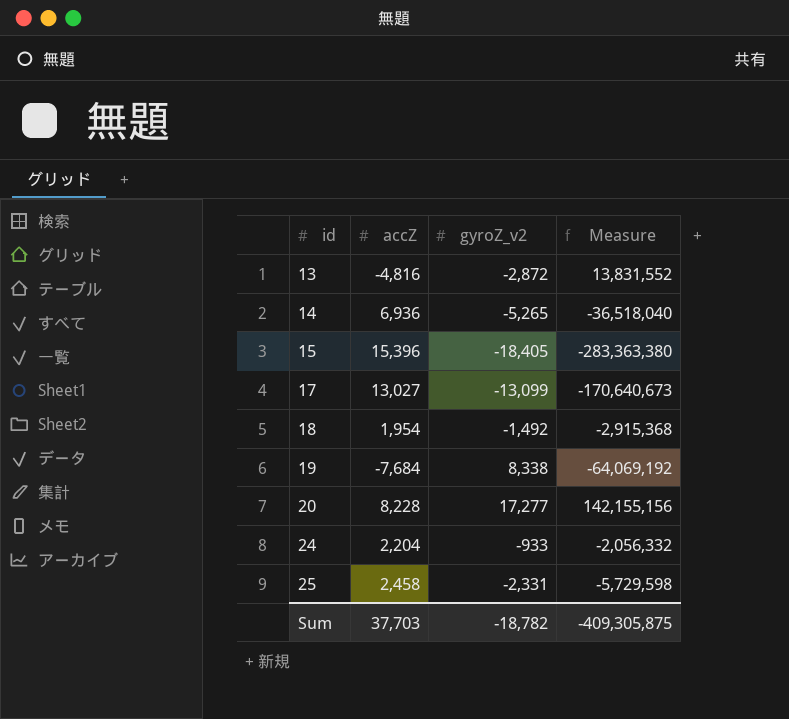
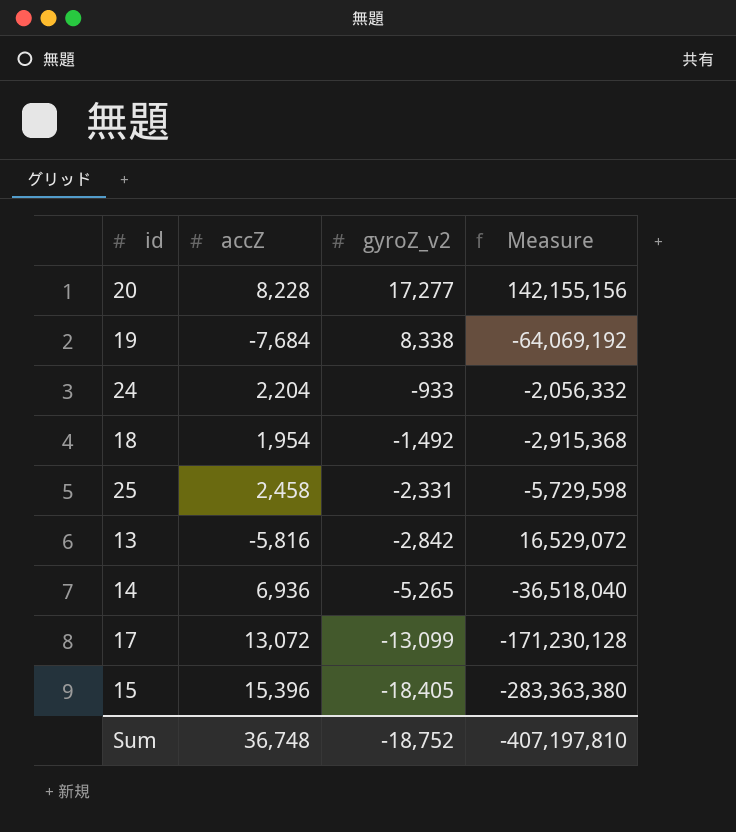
row order: id ascending -> gyroZ_v2 descending
13 | accZ: -4,816 -> -5,816
13 | gyroZ_v2: -2,872 -> -2,842
13 | Measure: 13,831,552 -> 16,529,072
17 | accZ: 13,027 -> 13,072
17 | Measure: -170,640,673 -> -171,230,128
Sum | accZ: 37,703 -> 36,748
Sum | gyroZ_v2: -18,782 -> -18,752
Sum | Measure: -409,305,875 -> -407,197,810

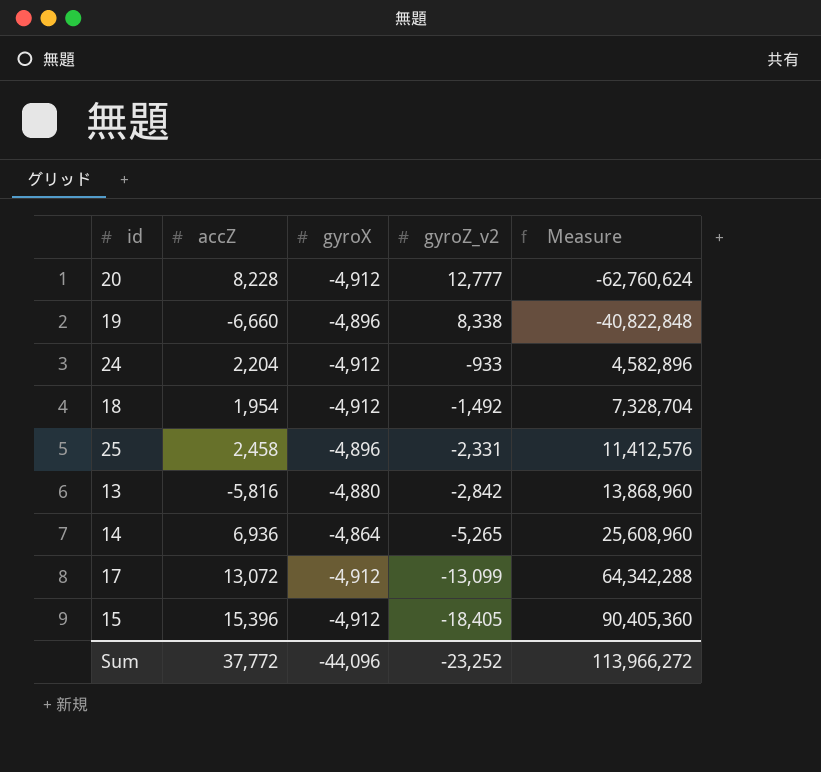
column gyroX | position: none -> 3
column Measure | formula: [accZ] * [gyroZ_v2] -> [gyroX] * [gyroZ_v2]
20 | gyroZ_v2: 17,277 -> 12,777
19 | accZ: -7,684 -> -6,660
Sum | accZ: 36,748 -> 37,772
Sum | gyroZ_v2: -18,752 -> -23,252
Sum | Measure: -407,197,810 -> 113,966,272

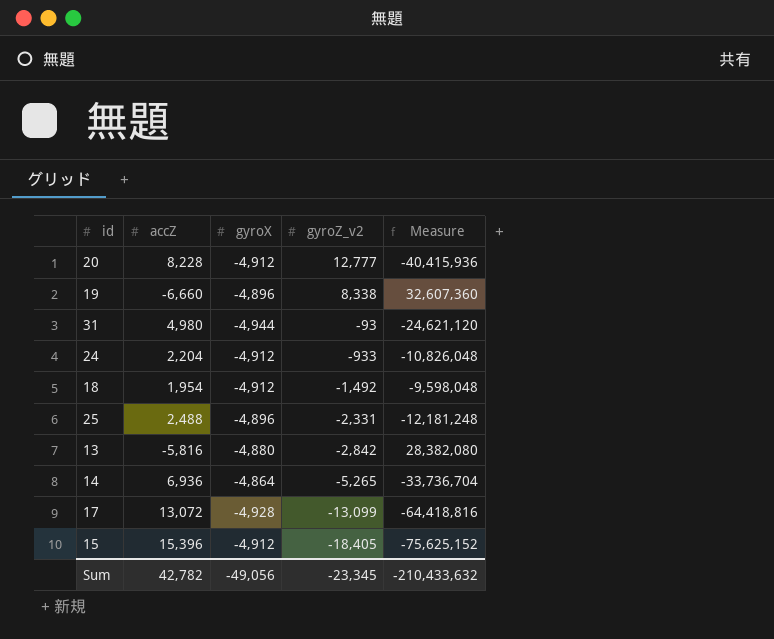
column Measure | formula: [gyroX] * [gyroZ_v2] -> [accZ] * [gyroX]
row 31: none -> 4,980 | -4,944 | -93 | -24,621,120
25 | accZ: 2,458 -> 2,488
17 | gyroX: -4,912 -> -4,928
Sum | accZ: 37,772 -> 42,782
Sum | gyroX: -44,096 -> -49,056
Sum | gyroZ_v2: -23,252 -> -23,345
Sum | Measure: 113,966,272 -> -210,433,632

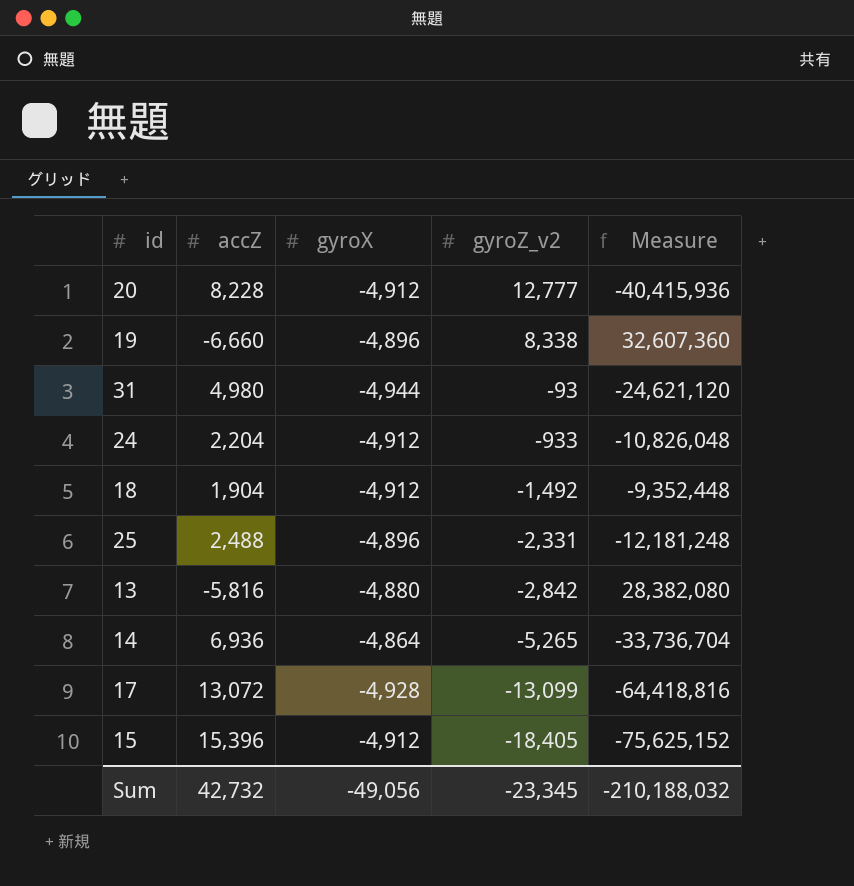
18 | accZ: 1,954 -> 1,904
18 | Measure: -9,598,048 -> -9,352,448
Sum | accZ: 42,782 -> 42,732
Sum | Measure: -210,433,632 -> -210,188,032

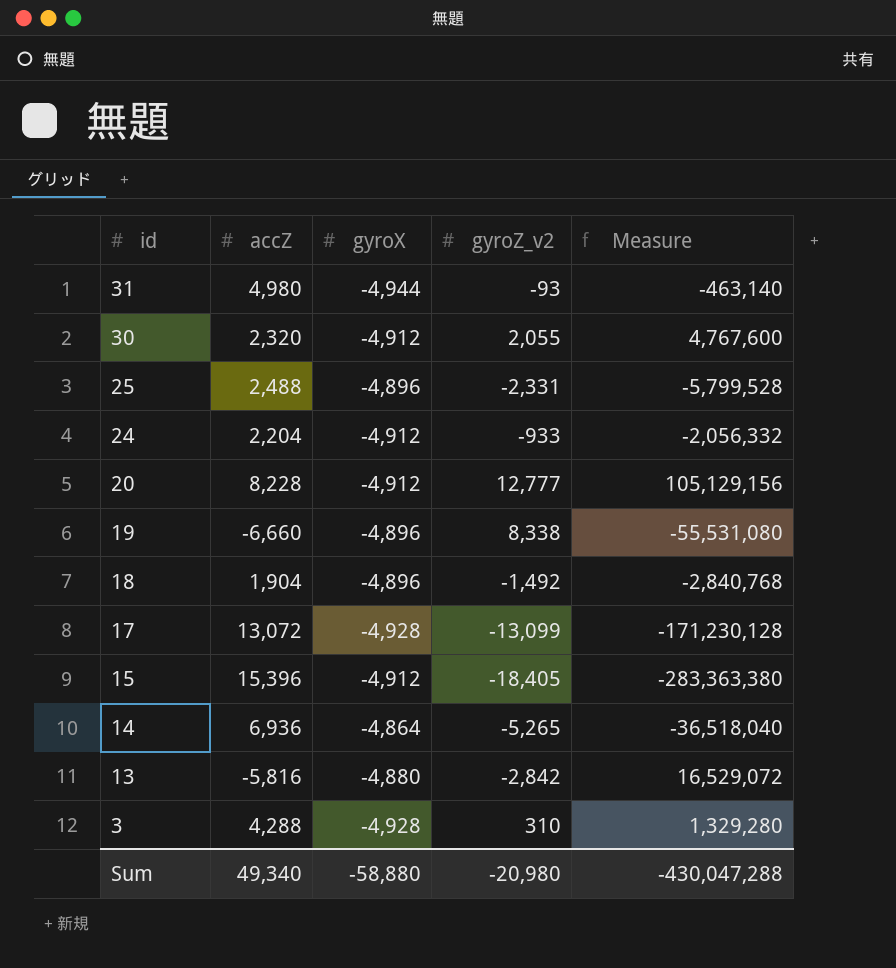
row order: gyroZ_v2 descending -> id descending
column Measure | formula: [accZ] * [gyroX] -> [accZ] * [gyroZ_v2]
row 30: none -> 2,320 | -4,912 | 2,055 | 4,767,600
18 | gyroX: -4,912 -> -4,896
row 3: none -> 4,288 | -4,928 | 310 | 1,329,280
Sum | accZ: 42,732 -> 49,340
Sum | gyroX: -49,056 -> -58,880
Sum | gyroZ_v2: -23,345 -> -20,980
Sum | Measure: -210,188,032 -> -430,047,288

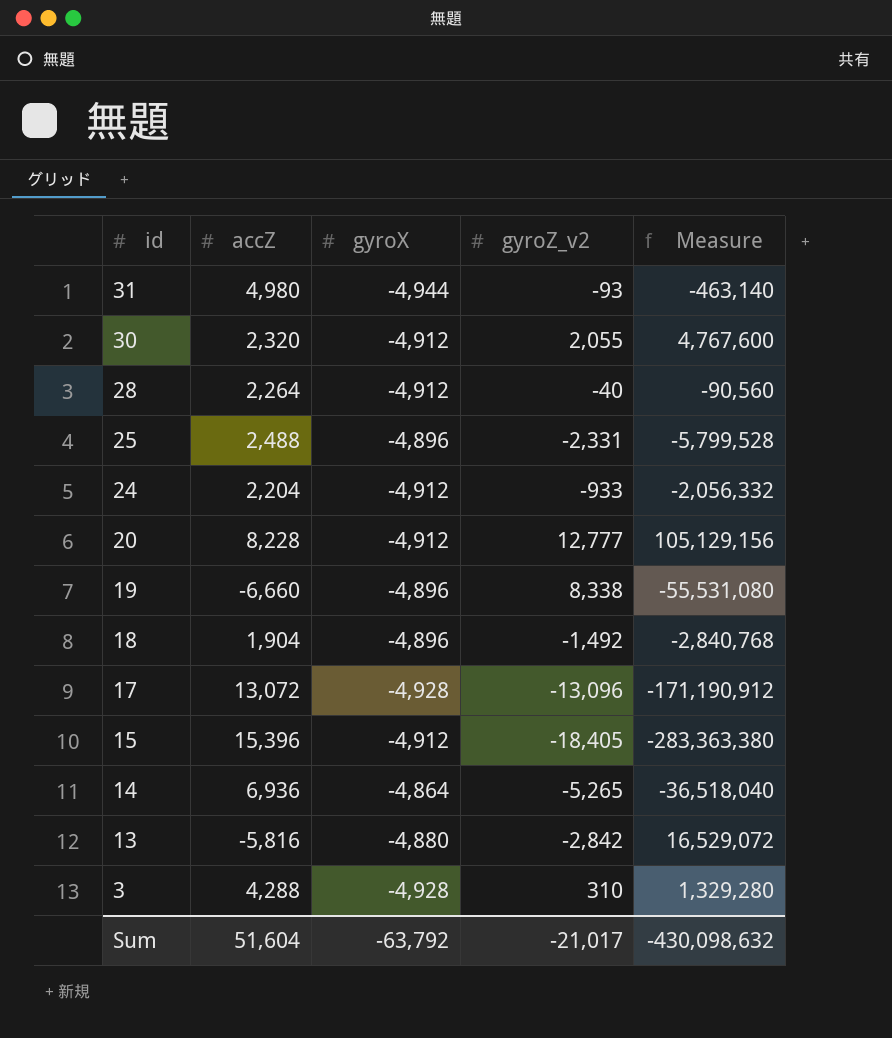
row 28: none -> 2,264 | -4,912 | -40 | -90,560
17 | gyroZ_v2: -13,099 -> -13,096
17 | Measure: -171,230,128 -> -171,190,912
Sum | accZ: 49,340 -> 51,604
Sum | gyroX: -58,880 -> -63,792
Sum | gyroZ_v2: -20,980 -> -21,017
Sum | Measure: -430,047,288 -> -430,098,632

